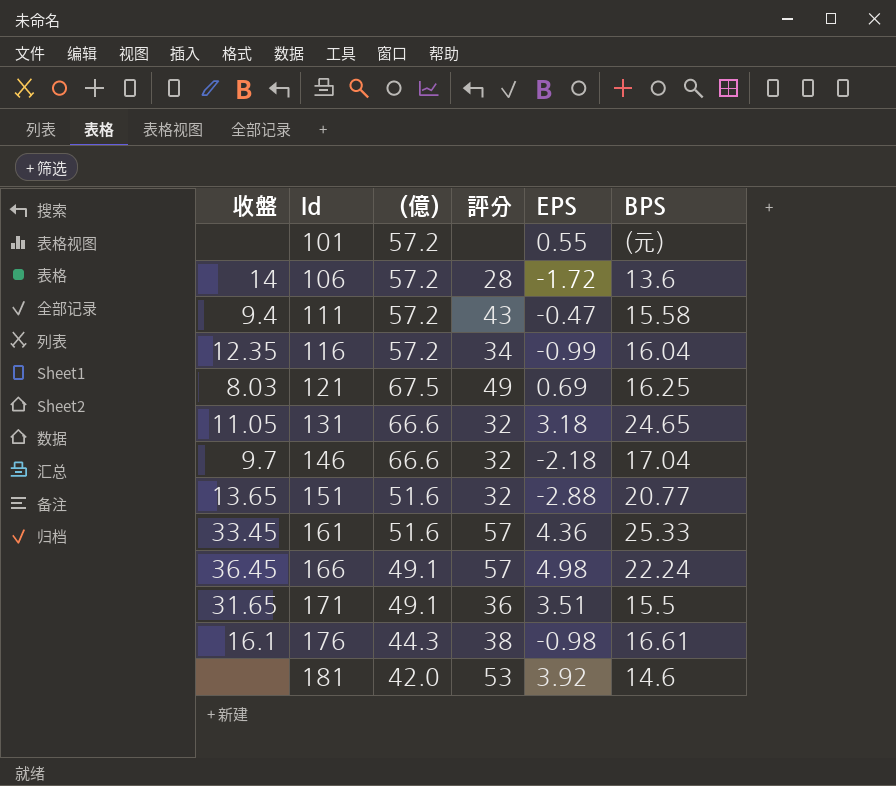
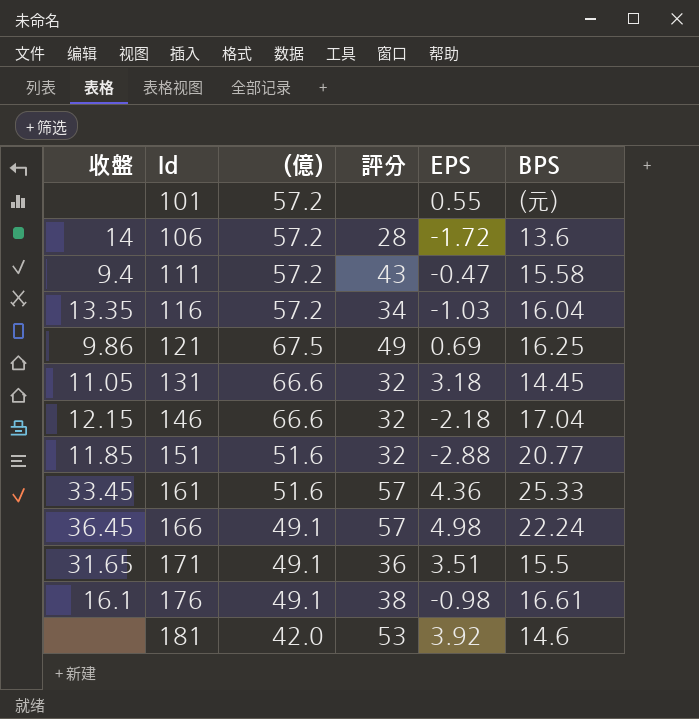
116 | 收盤: 12.35 -> 13.35
116 | EPS: -0.99 -> -1.03
121 | 收盤: 8.03 -> 9.86
131 | BPS: 24.65 -> 14.45
146 | 收盤: 9.7 -> 12.15
151 | 收盤: 13.65 -> 11.85
176 | (億): 44.3 -> 49.1

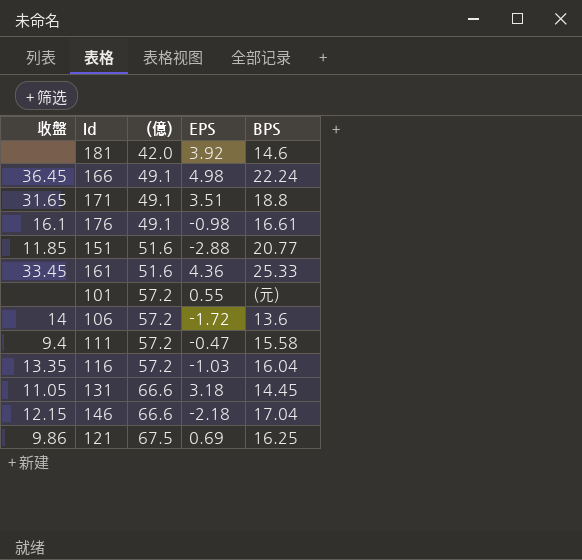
row order: Id ascending -> (億) ascending
column 評分 | position: 4 -> none
171 | BPS: 15.5 -> 18.8

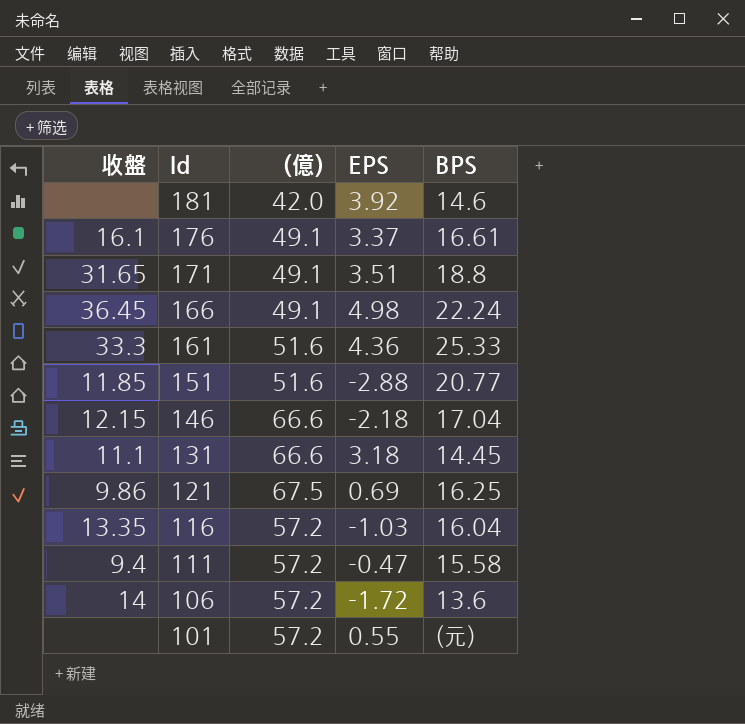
row order: (億) ascending -> Id descending
176 | EPS: -0.98 -> 3.37
161 | 收盤: 33.45 -> 33.3
131 | 收盤: 11.05 -> 11.1

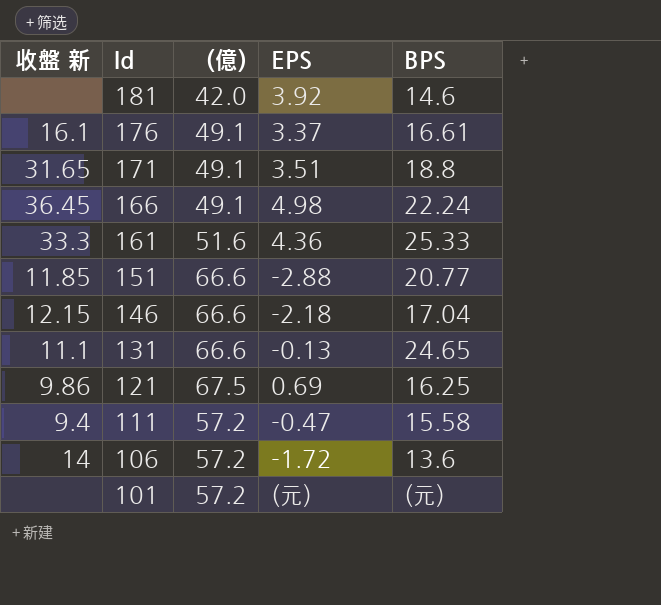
column name: 收盤 -> 收盤 新
row 116: 13.35 | 57.2 | -1.03 | 16.04 -> none
151 | (億): 51.6 -> 66.6
131 | EPS: 3.18 -> -0.13
131 | BPS: 14.45 -> 24.65
101 | EPS: 0.55 -> (元)

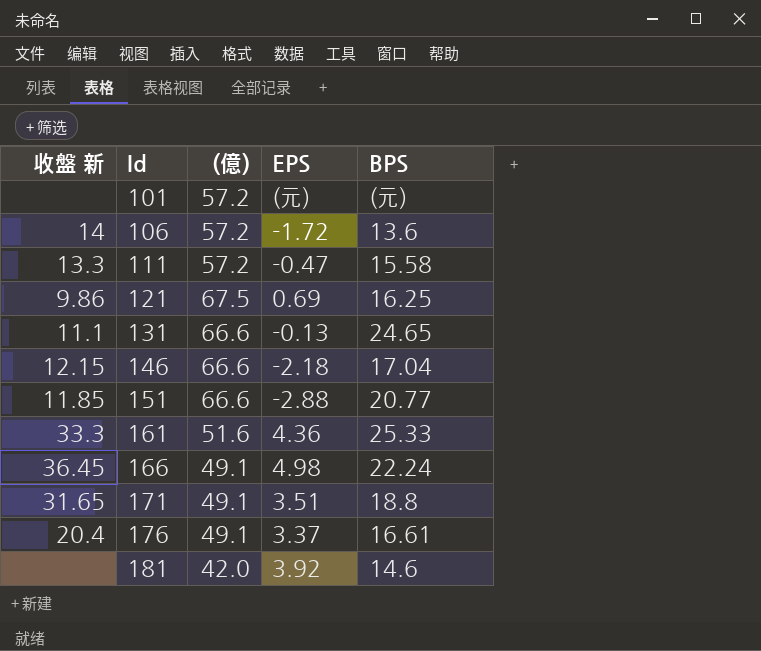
row order: Id descending -> Id ascending
111 | 收盤 新: 9.4 -> 13.3
176 | 收盤 新: 16.1 -> 20.4

